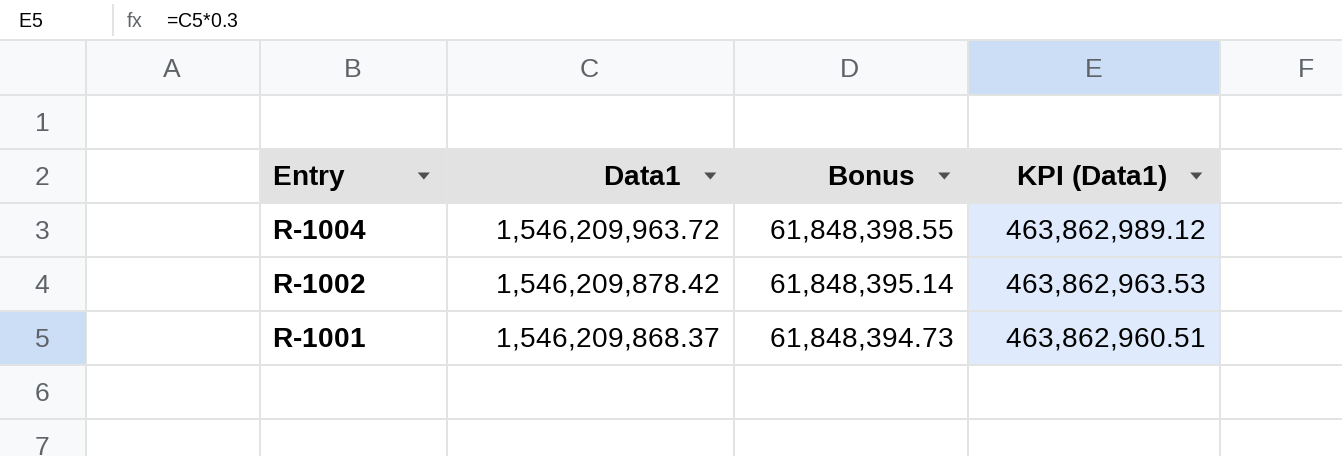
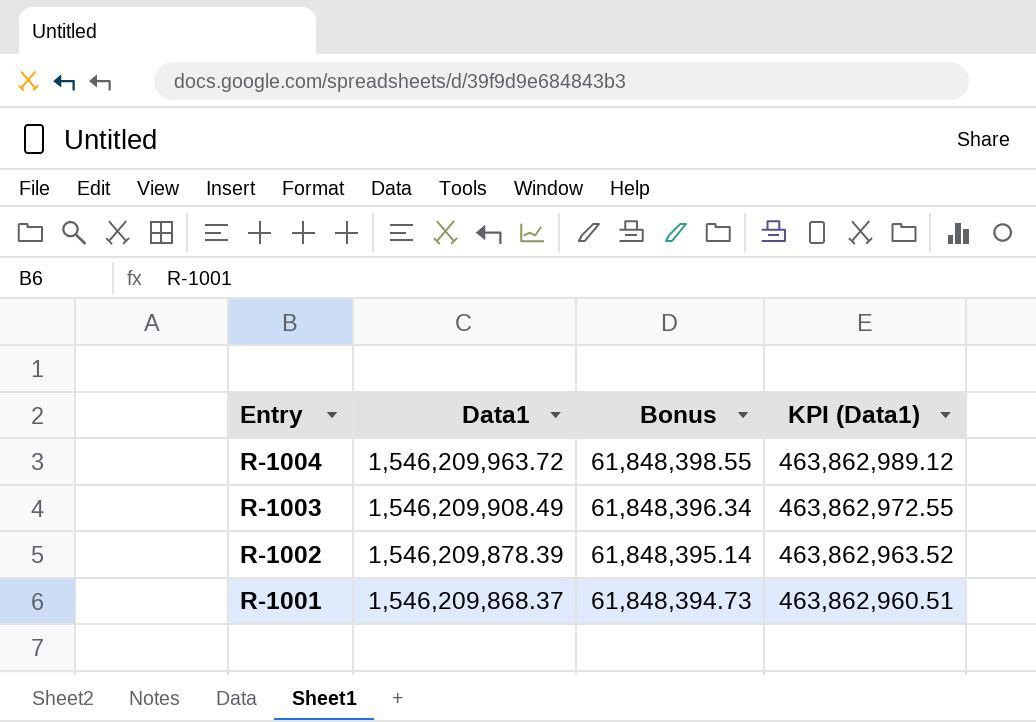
row R-1003: none -> 1,546,209,908.49 | 61,848,396.34 | 463,862,972.55
R-1002 | Data1: 1,546,209,878.42 -> 1,546,209,878.39
R-1002 | KPI (Data1): 463,862,963.53 -> 463,862,963.52

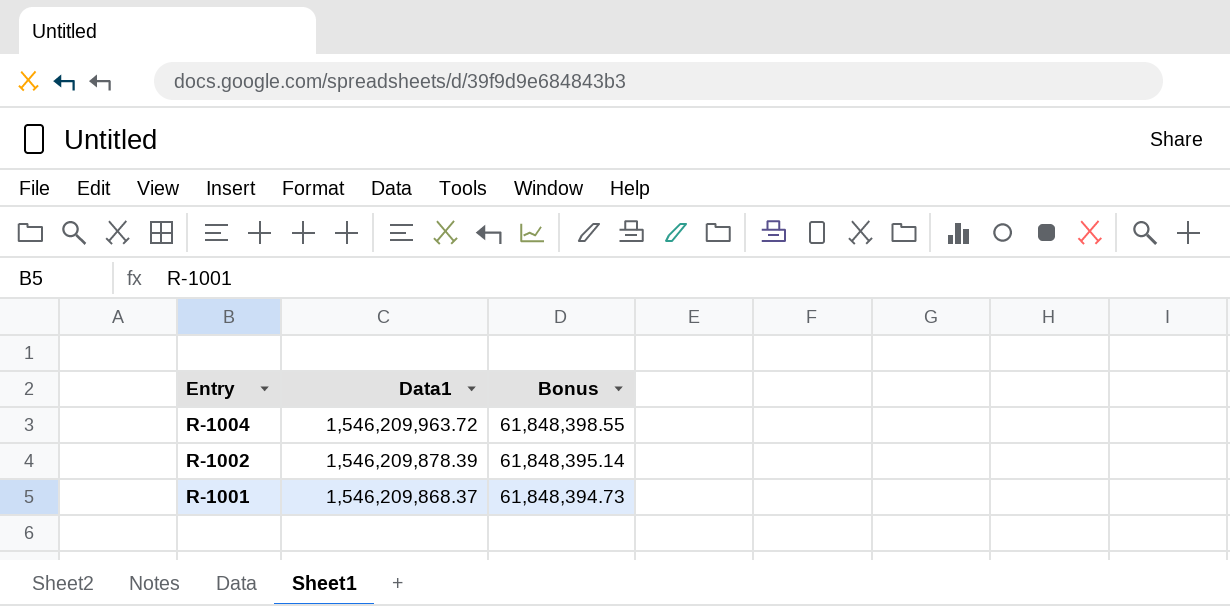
column KPI (Data1) | formula: [Data1] * 0.3 -> none
row R-1003: 1,546,209,908.49 | 61,848,396.34 | 463,862,972.55 -> none

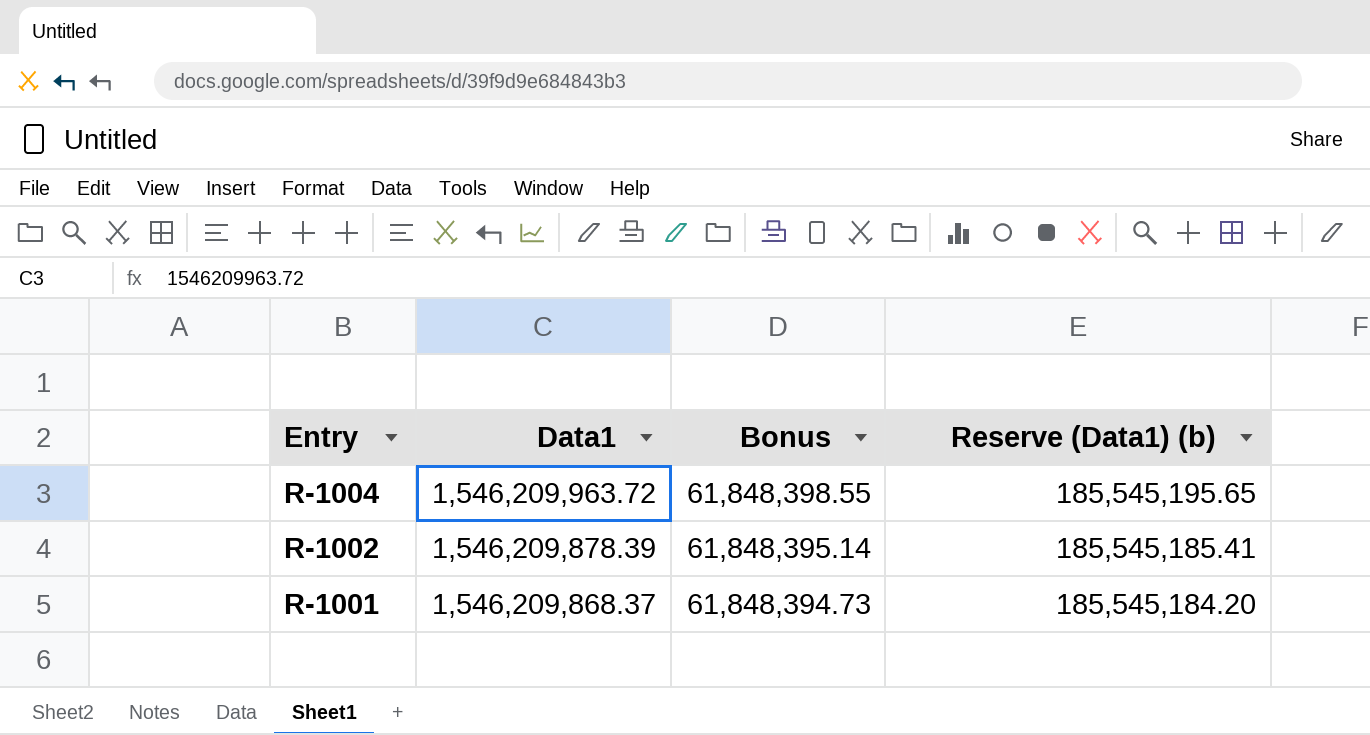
column Reserve (Data1) (b) | formula: none -> [Data1] * 0.12

